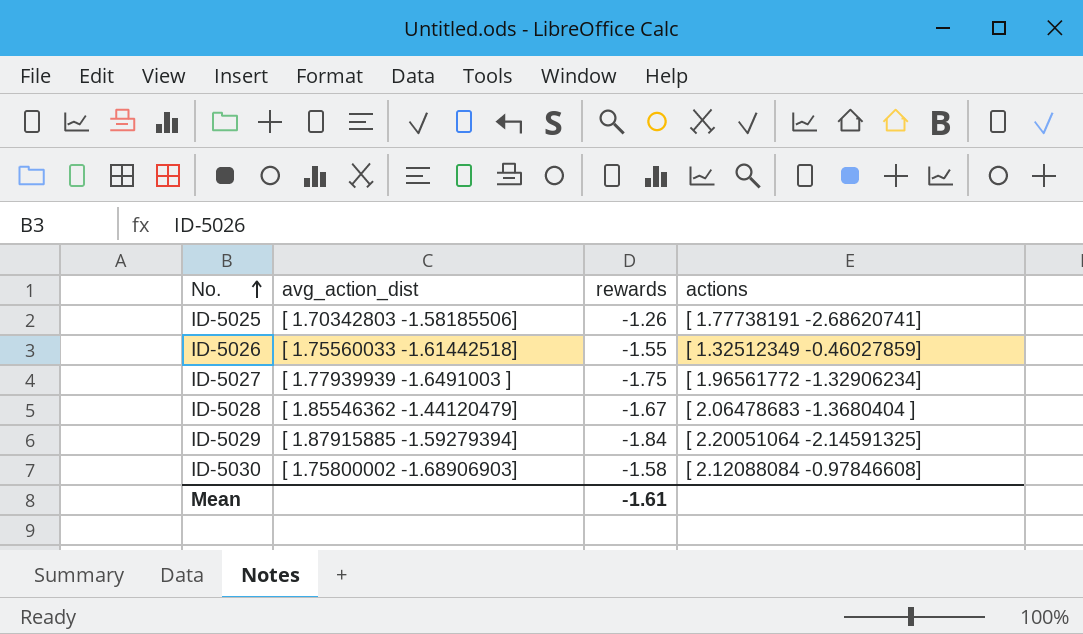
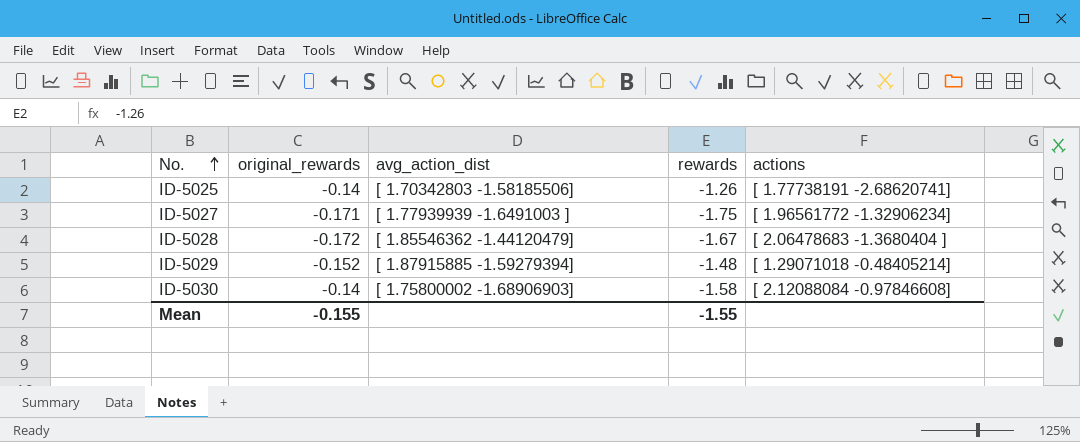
column original_rewards | position: none -> 2
row ID-5026: [ 1.75560033 -1.61442518] | -1.55 | [ 1.32512349 -0.46027859] -> none
ID-5029 | rewards: -1.84 -> -1.48
ID-5029 | actions: [ 2.20051064 -2.14591325] -> [ 1.29071018 -0.48405214]
Mean | rewards: -1.61 -> -1.55

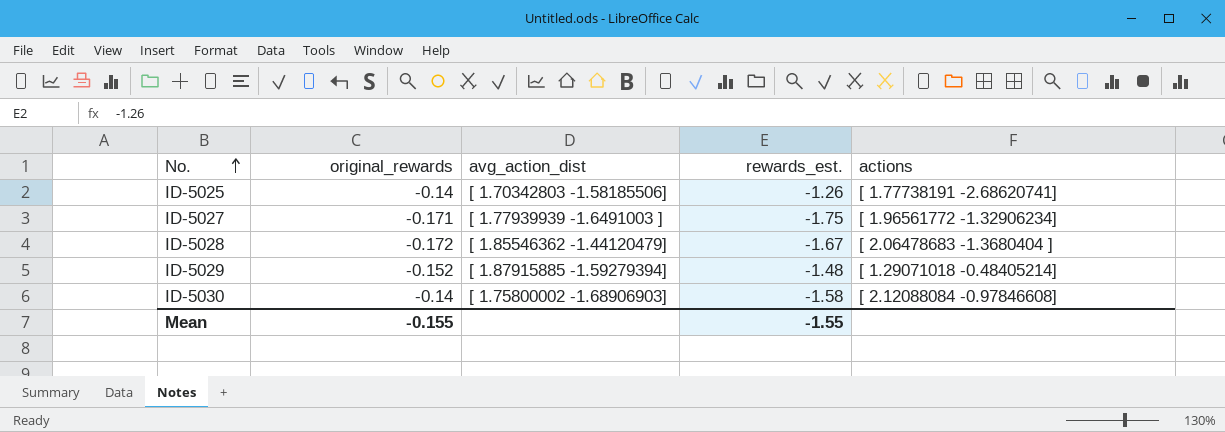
column name: rewards -> rewards_est.

